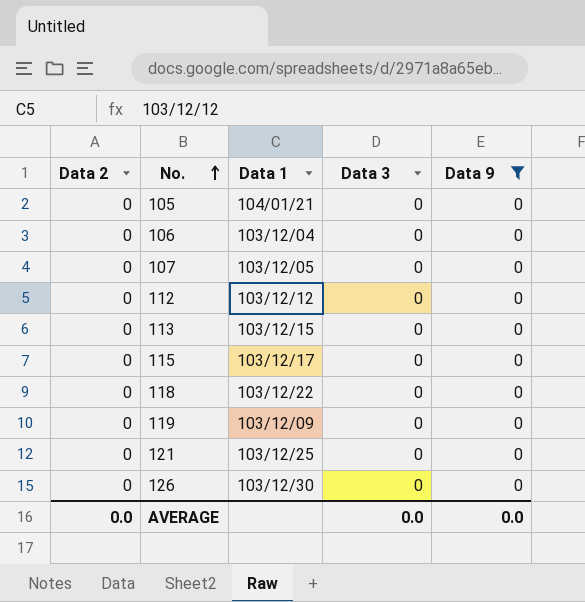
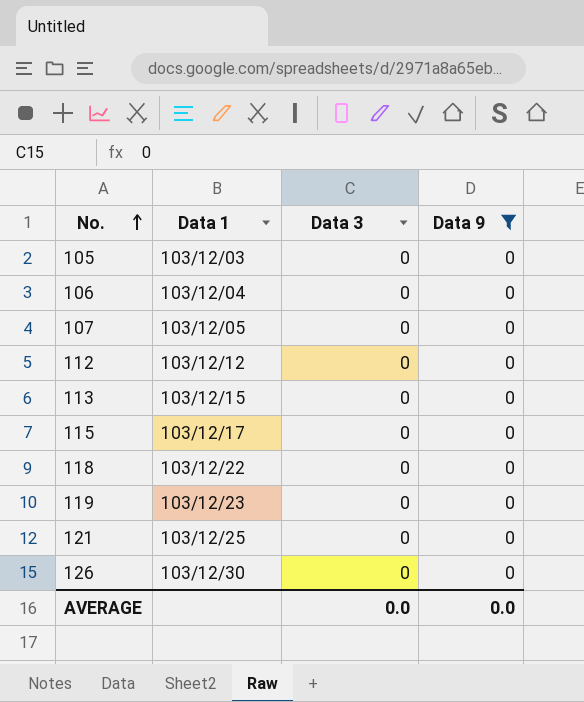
column Data 2 | position: 1 -> none
105 | Data 1: 104/01/21 -> 103/12/03
119 | Data 1: 103/12/09 -> 103/12/23

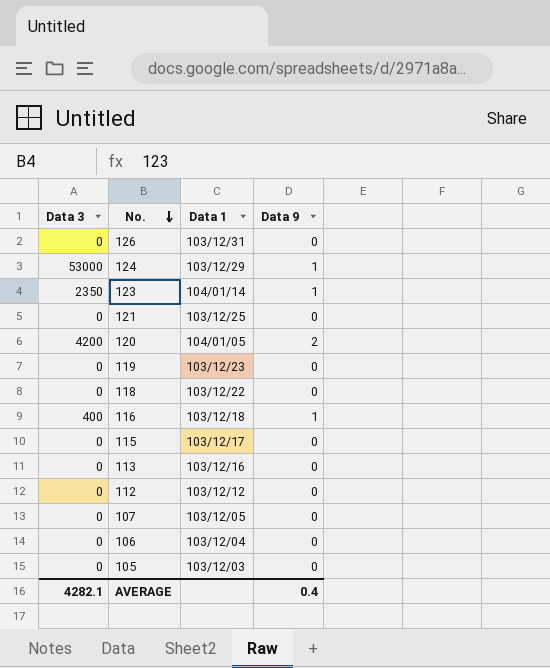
filter: Data 9 = 0 -> none
row order: No. ascending -> No. descending
column Data 3 | position: 3 -> 1
126 | Data 1: 103/12/30 -> 103/12/31
113 | Data 1: 103/12/15 -> 103/12/16
AVERAGE | Data 3: 0.0 -> 4282.1
AVERAGE | Data 9: 0.0 -> 0.4

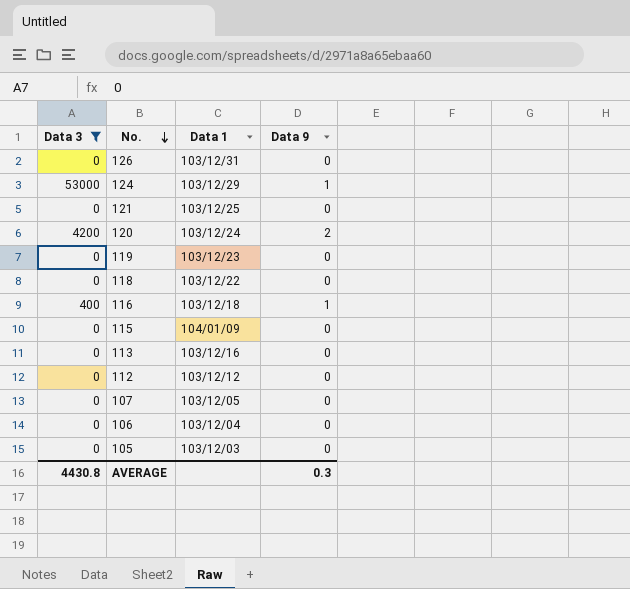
filter: none -> Data 3 != 2350
120 | Data 1: 104/01/05 -> 103/12/24
115 | Data 1: 103/12/17 -> 104/01/09
AVERAGE | Data 3: 4282.1 -> 4430.8
AVERAGE | Data 9: 0.4 -> 0.3

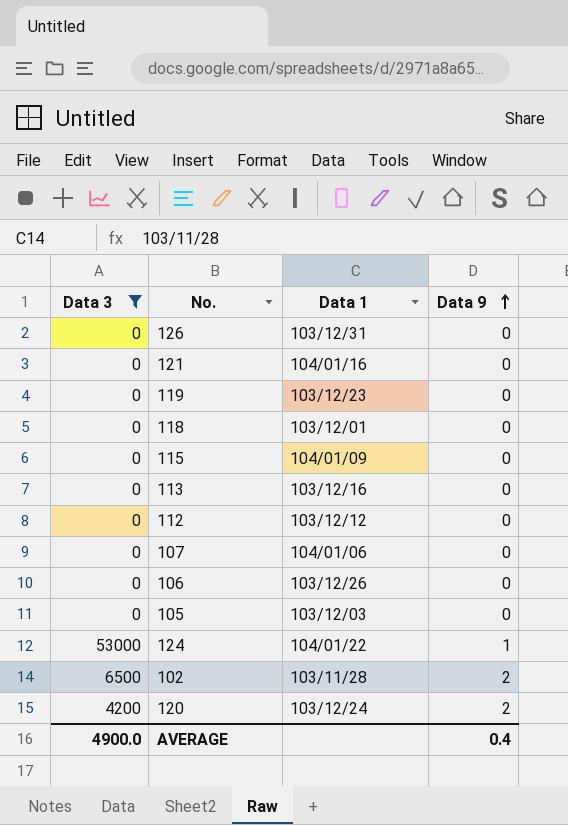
row order: No. descending -> Data 9 ascending
row 116: 400 | 103/12/18 | 1 -> none
121 | Data 1: 103/12/25 -> 104/01/16
118 | Data 1: 103/12/22 -> 103/12/01
107 | Data 1: 103/12/05 -> 104/01/06
106 | Data 1: 103/12/04 -> 103/12/26
124 | Data 1: 103/12/29 -> 104/01/22
row 102: none -> 6500 | 103/11/28 | 2
AVERAGE | Data 3: 4430.8 -> 4900.0
AVERAGE | Data 9: 0.3 -> 0.4

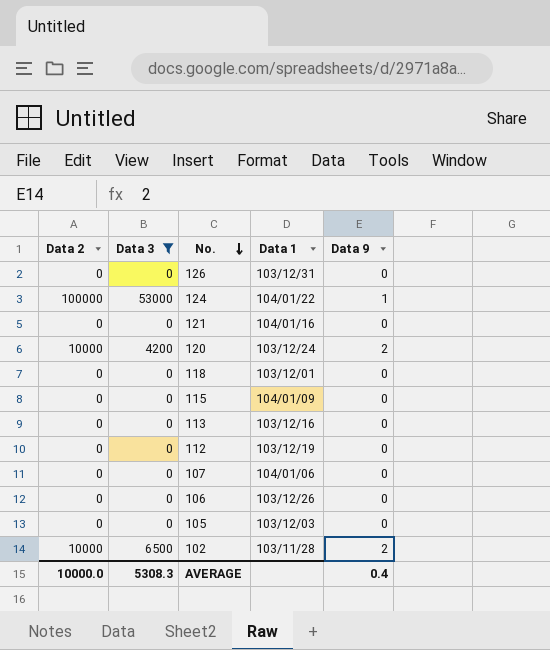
row order: Data 9 ascending -> No. descending
column Data 2 | position: none -> 1
row 119: 0 | 103/12/23 | 0 -> none
112 | Data 1: 103/12/12 -> 103/12/19
AVERAGE | Data 3: 4900.0 -> 5308.3

